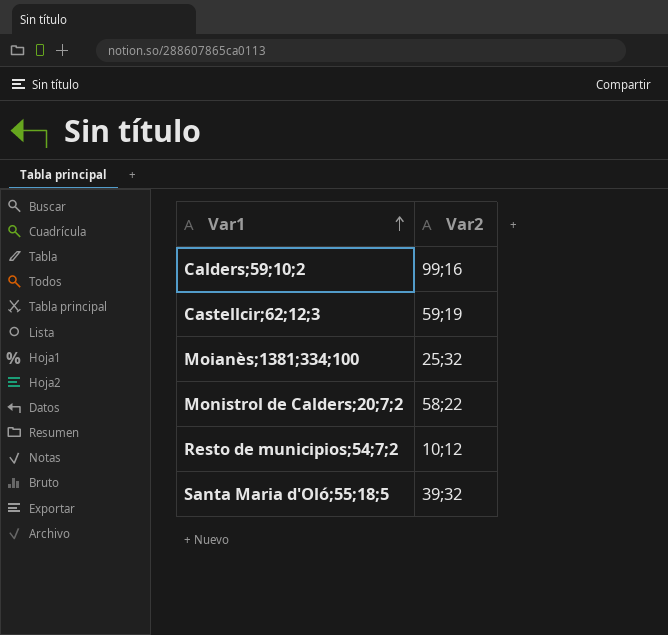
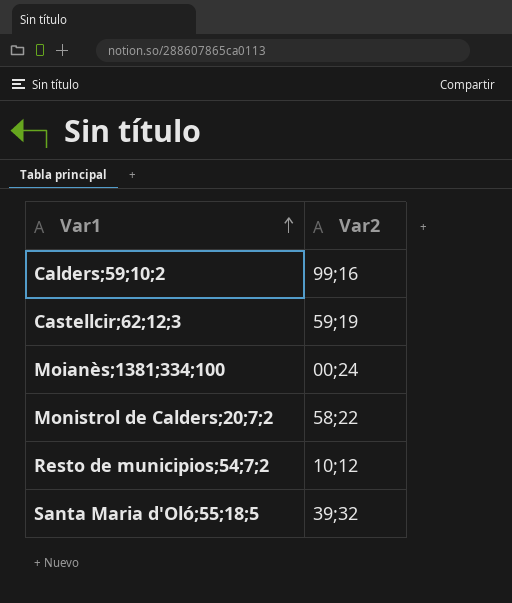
Moianès;1381;334;100 | Var2: 25;32 -> 00;24

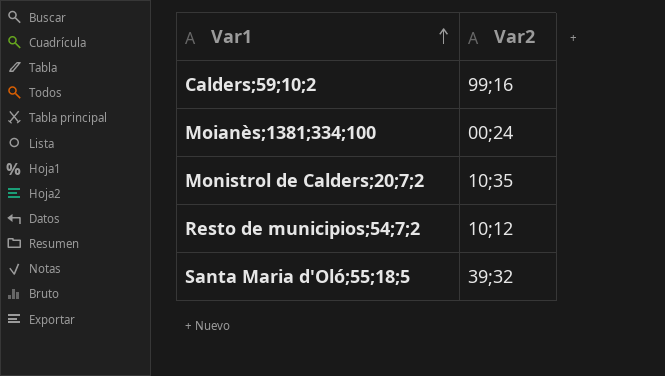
row Castellcir;62;12;3: 59;19 -> none
Monistrol de Calders;20;7;2 | Var2: 58;22 -> 10;35

